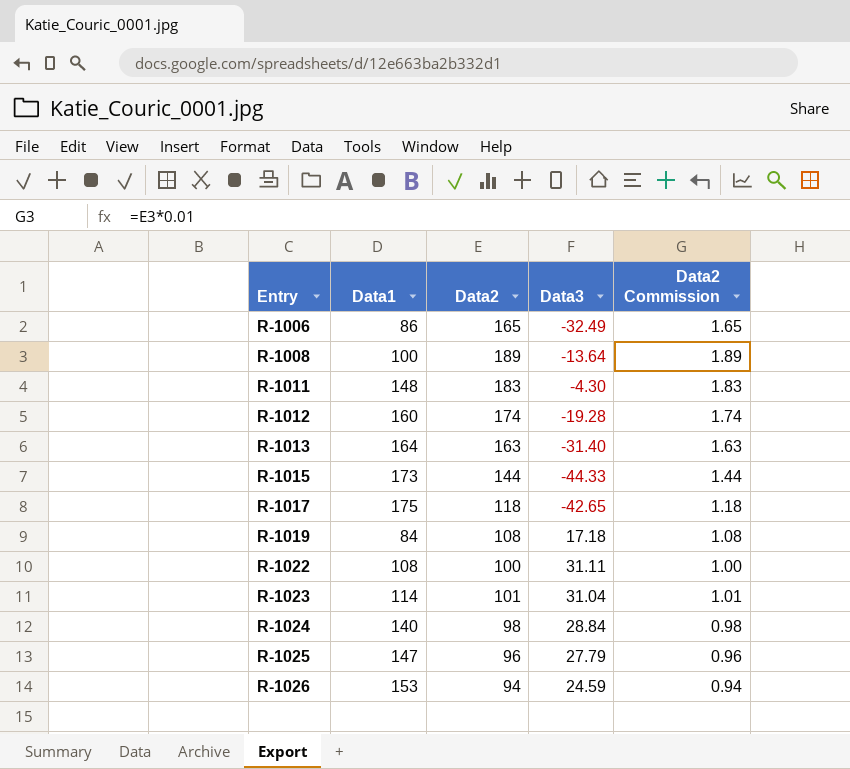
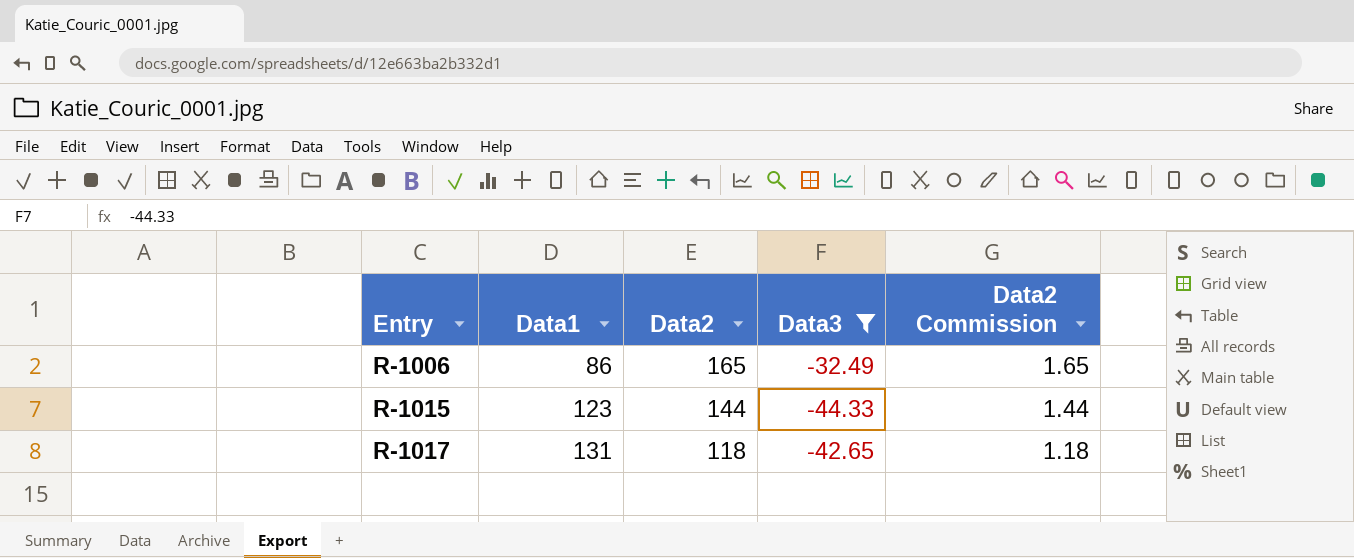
filter: none -> Data3 <= -32.49
R-1015 | Data1: 173 -> 123
R-1017 | Data1: 175 -> 131

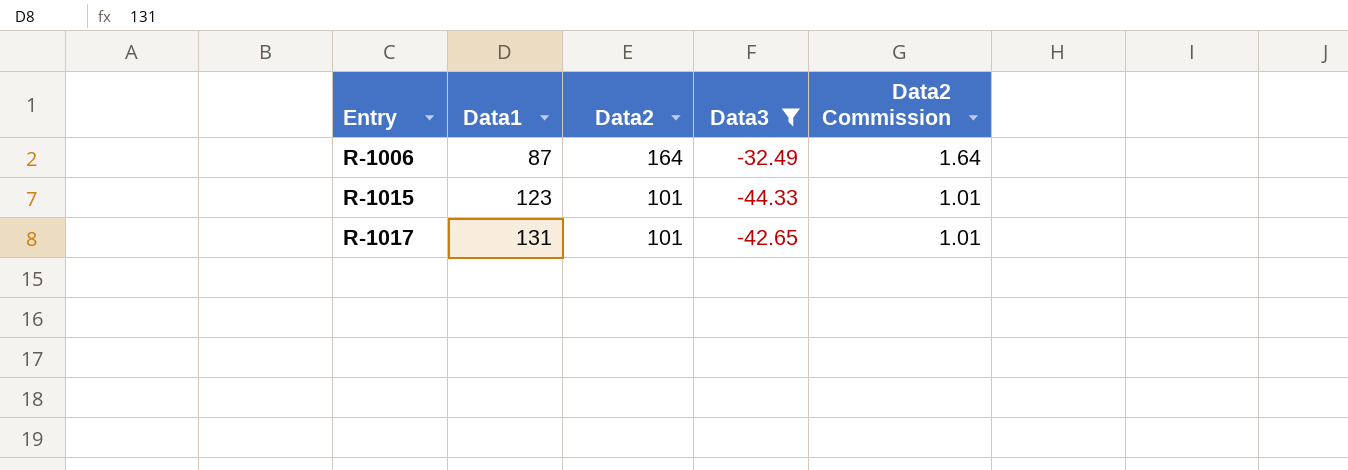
R-1006 | Data1: 86 -> 87
R-1006 | Data2: 165 -> 164
R-1006 | Data2 Commission: 1.65 -> 1.64
R-1015 | Data2: 144 -> 101
R-1015 | Data2 Commission: 1.44 -> 1.01
R-1017 | Data2: 118 -> 101
R-1017 | Data2 Commission: 1.18 -> 1.01

